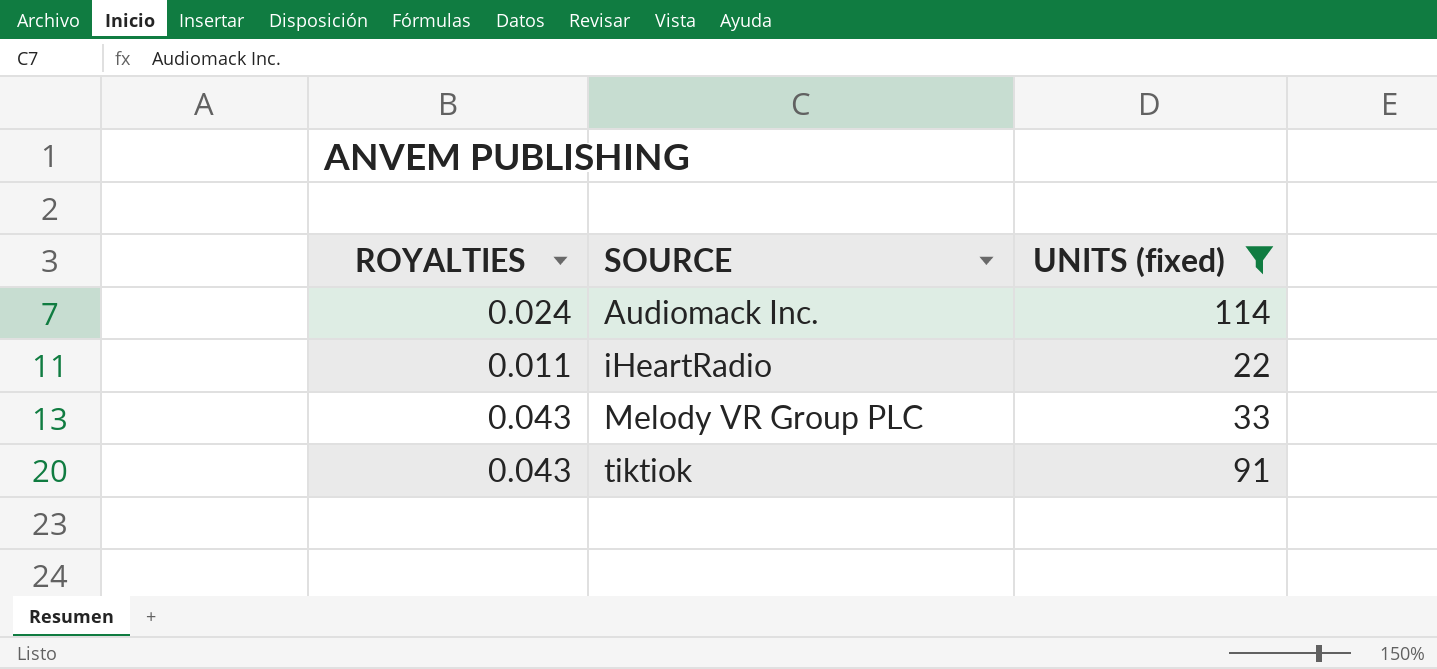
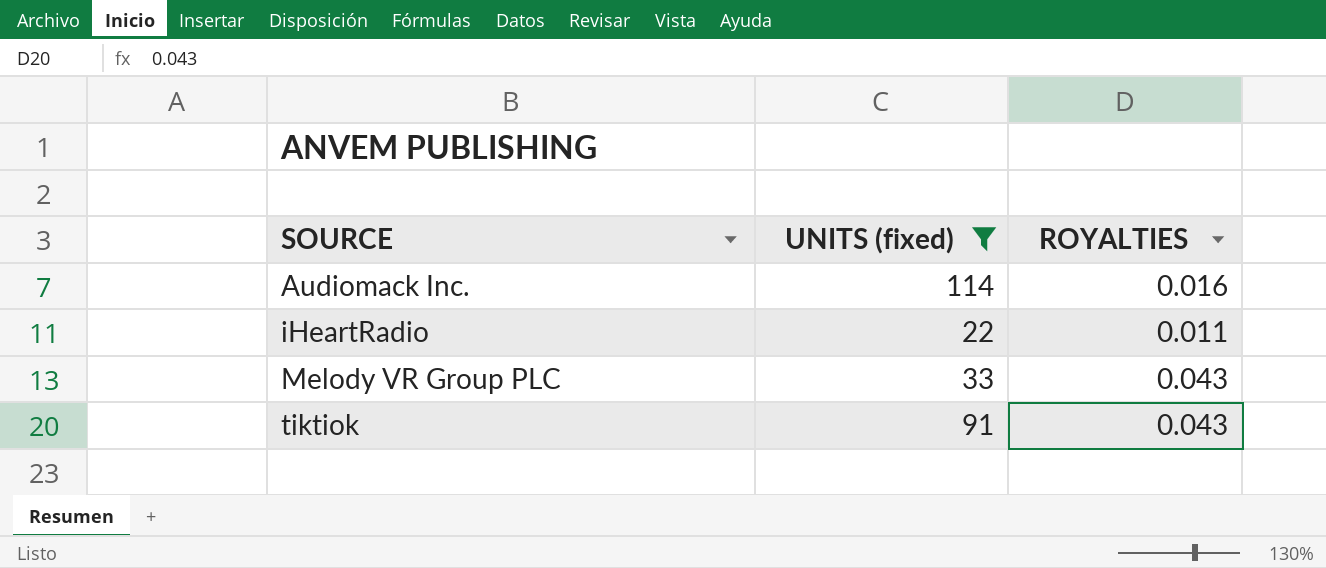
column ROYALTIES | position: 1 -> 3
Audiomack Inc. | ROYALTIES: 0.024 -> 0.016

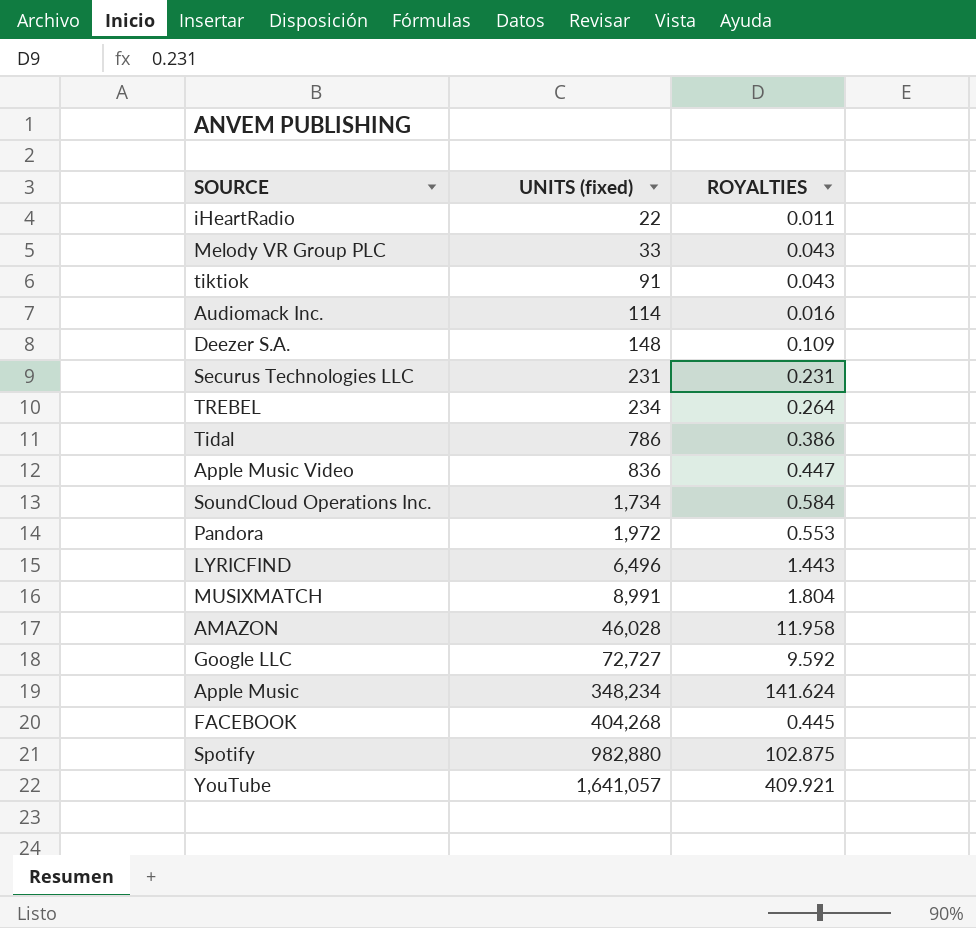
filter: UNITS (fixed) <= 114 -> none
row order: SOURCE ascending -> UNITS (fixed) ascending

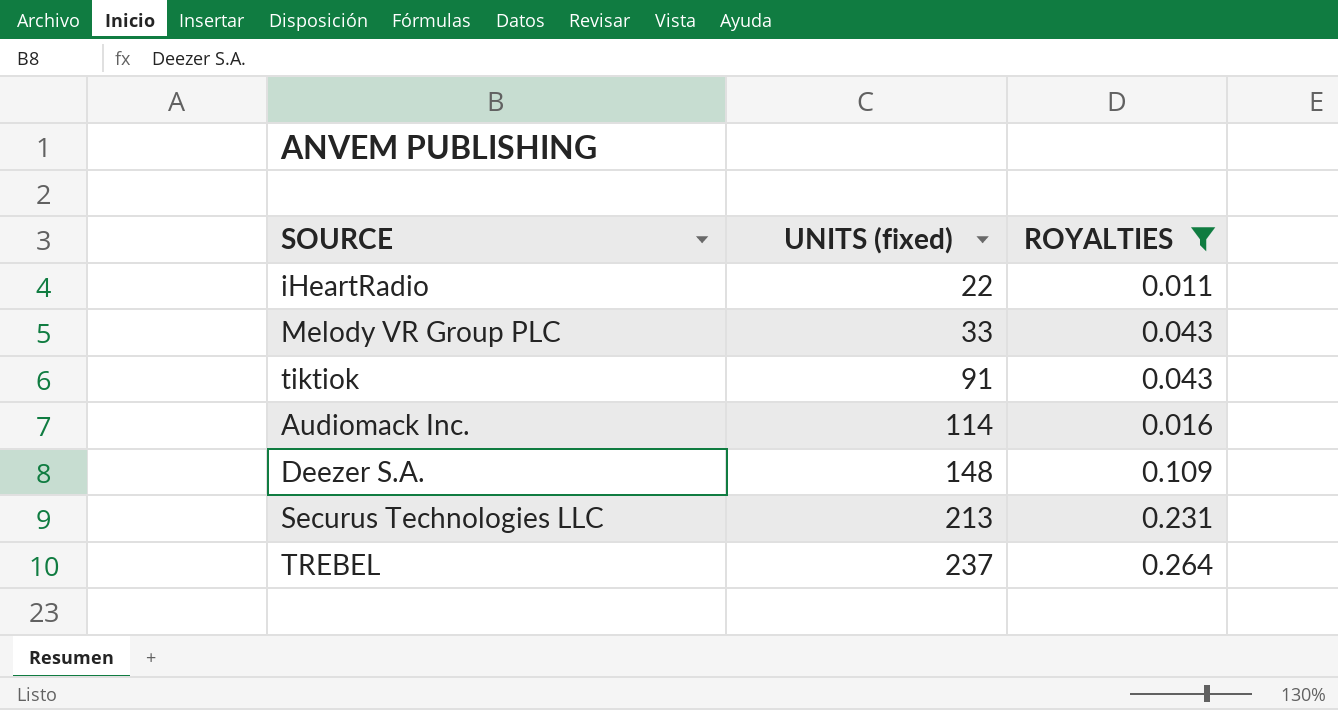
filter: none -> ROYALTIES <= 0.264
Securus Technologies LLC | UNITS (fixed): 231 -> 213
TREBEL | UNITS (fixed): 234 -> 237

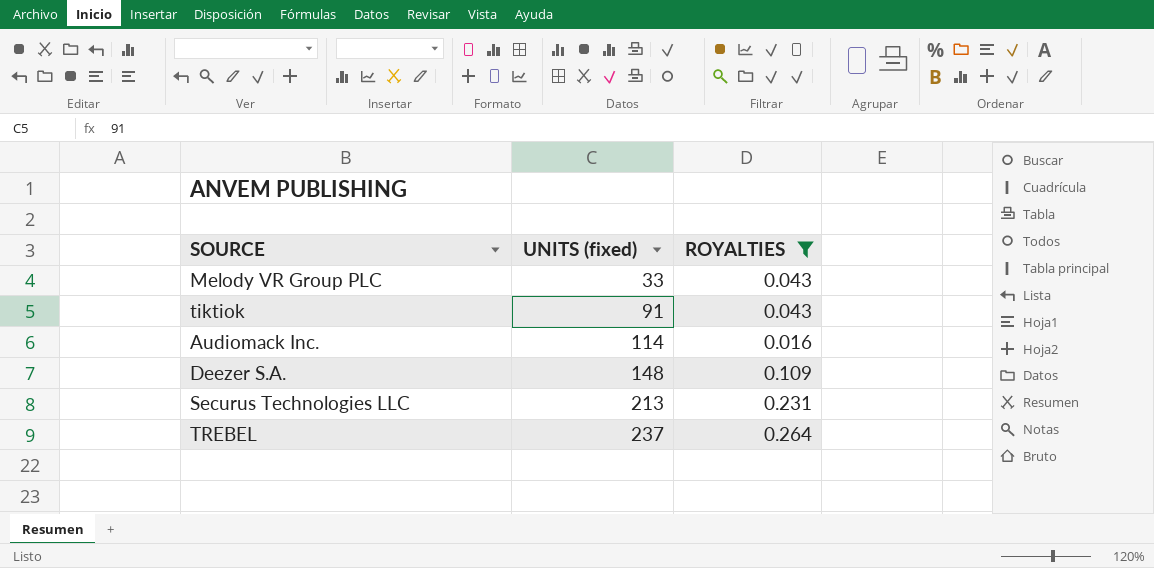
row iHeartRadio: 22 | 0.011 -> none

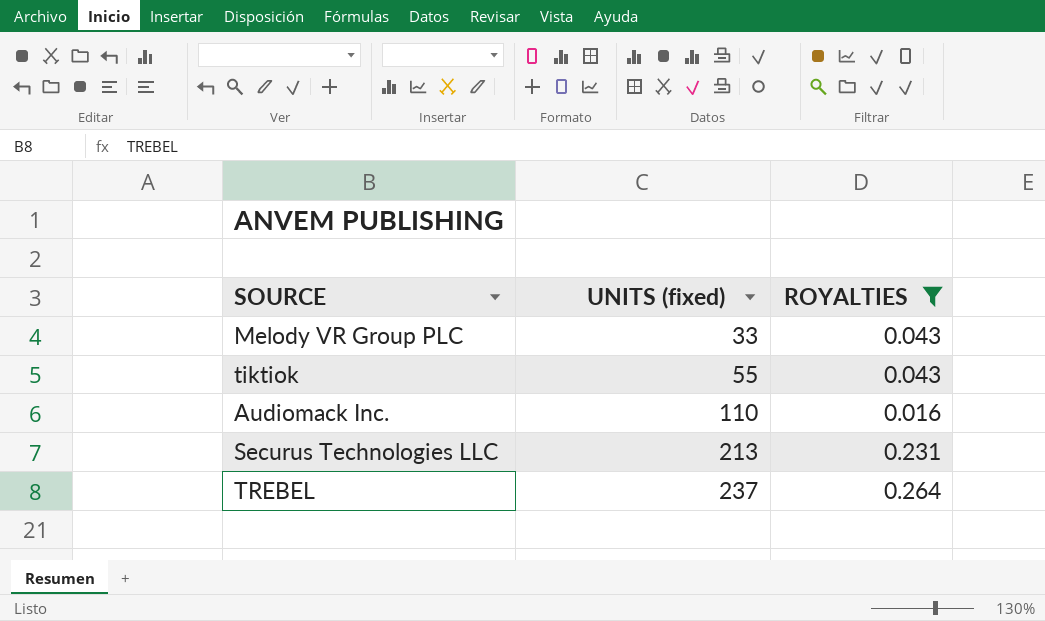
row Deezer S.A.: 148 | 0.109 -> none
tiktiok | UNITS (fixed): 91 -> 55
Audiomack Inc. | UNITS (fixed): 114 -> 110

